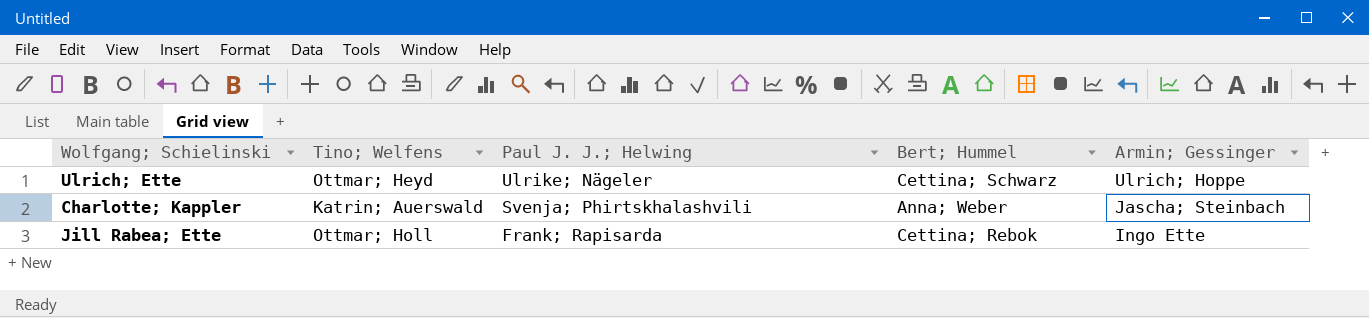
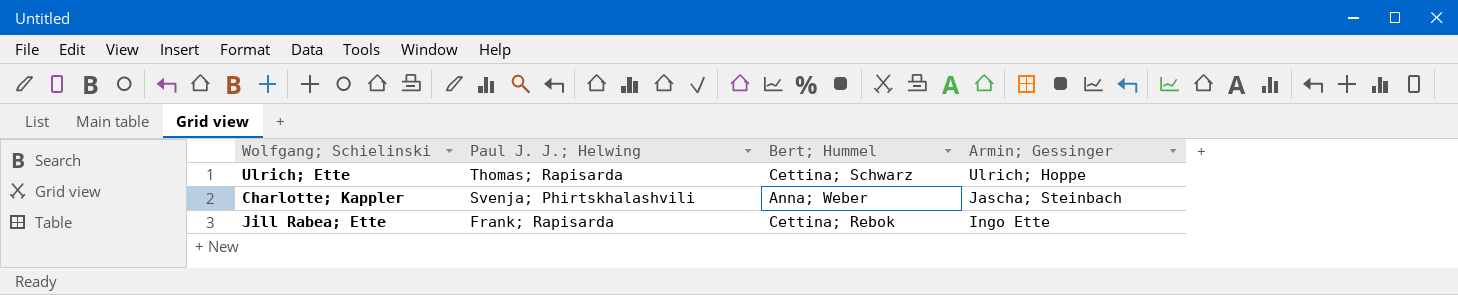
column Tino; Welfens | position: 2 -> none
Ulrich; Ette | Paul J. J.; Helwing: Ulrike; Nägeler -> Thomas; Rapisarda

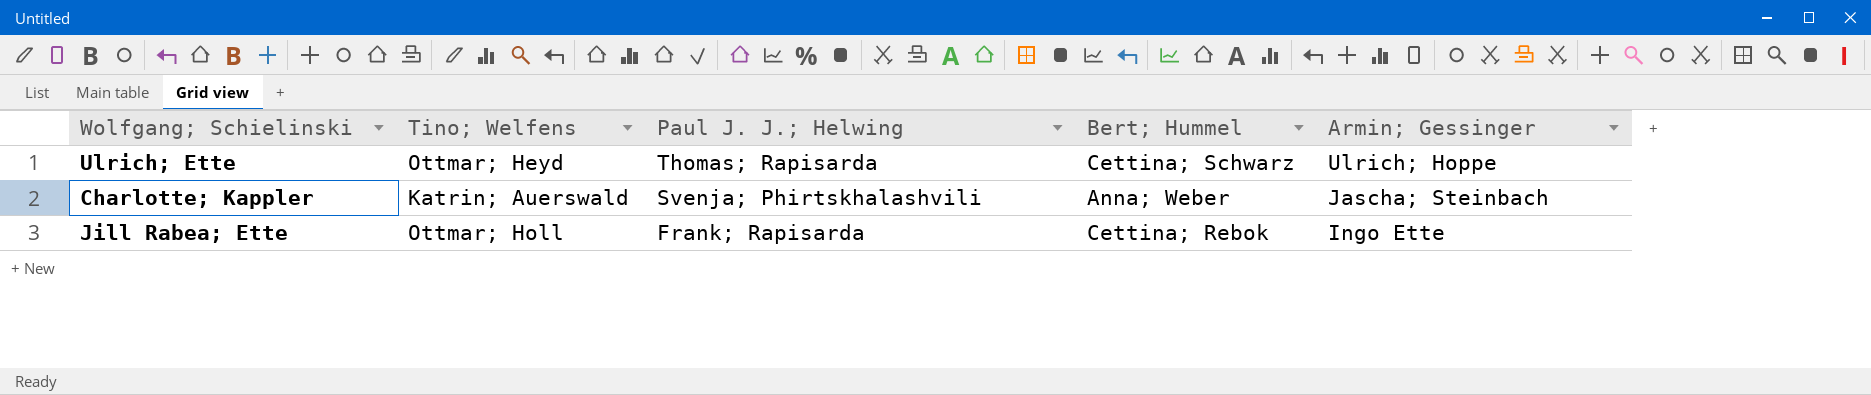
column Tino; Welfens | position: none -> 2

